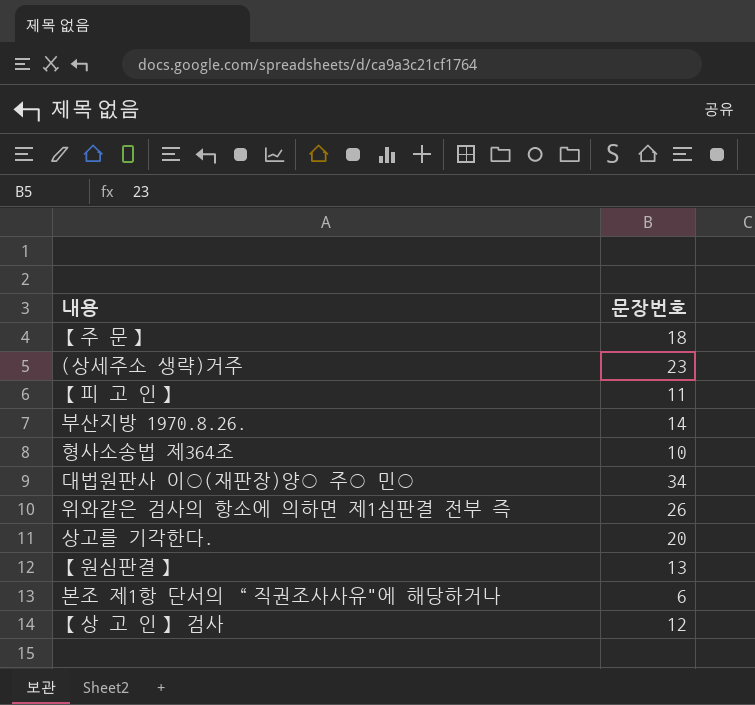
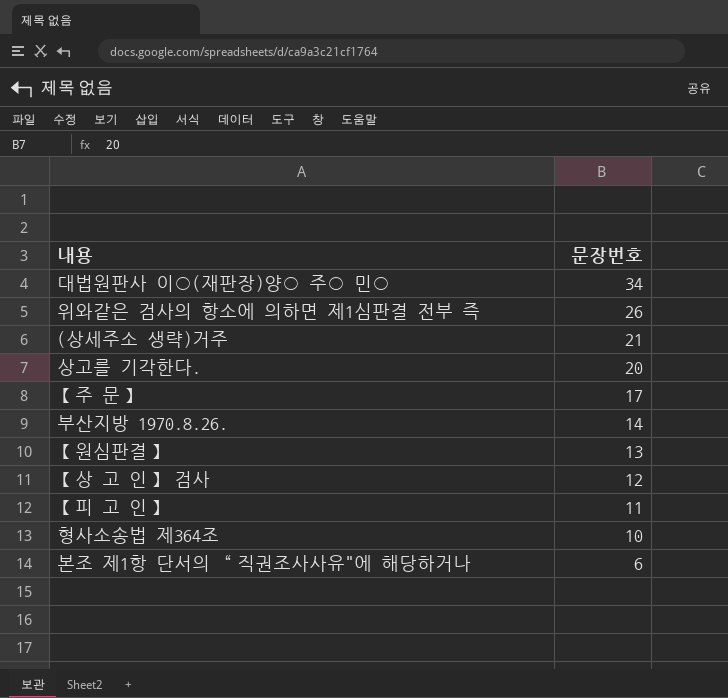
row order: none -> 문장번호 descending
(상세주소 생략)거주 | 문장번호: 23 -> 21
【주 문】 | 문장번호: 18 -> 17

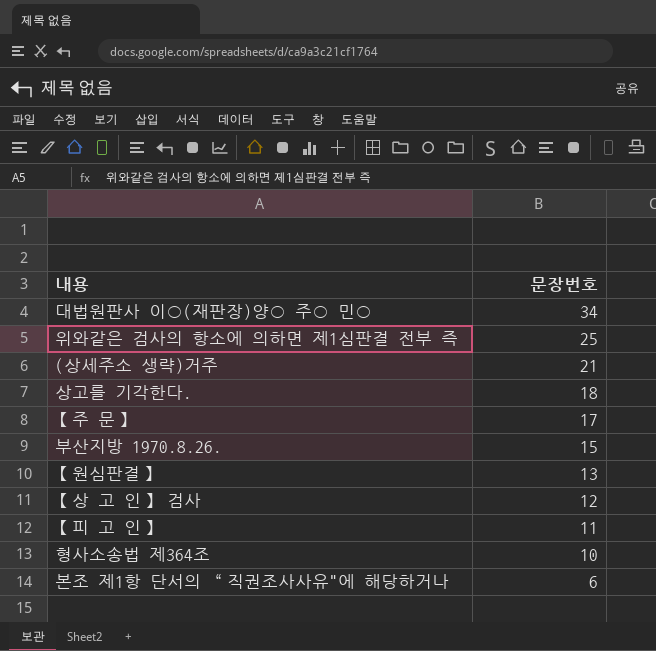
위와같은 검사의 항소에 의하면 제1심판결 전부 즉 | 문장번호: 26 -> 25
상고를 기각한다. | 문장번호: 20 -> 18
부산지방 1970.8.26. | 문장번호: 14 -> 15

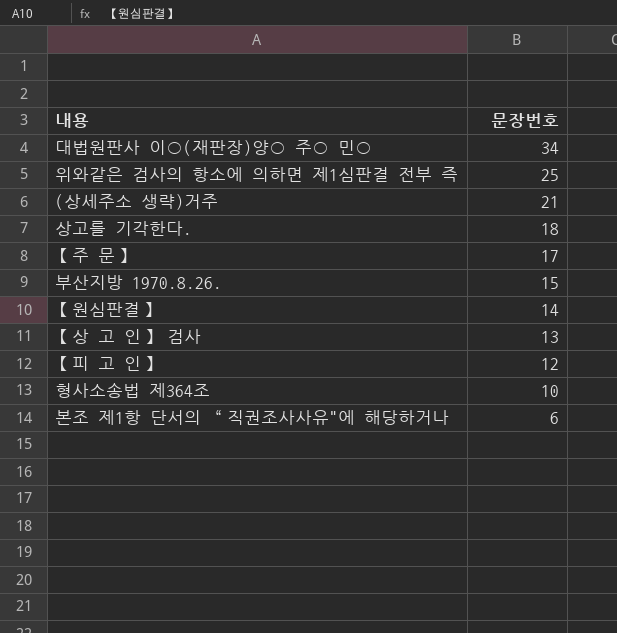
【원심판결】 | 문장번호: 13 -> 14
【상 고 인】 검사 | 문장번호: 12 -> 13
【피 고 인】 | 문장번호: 11 -> 12

